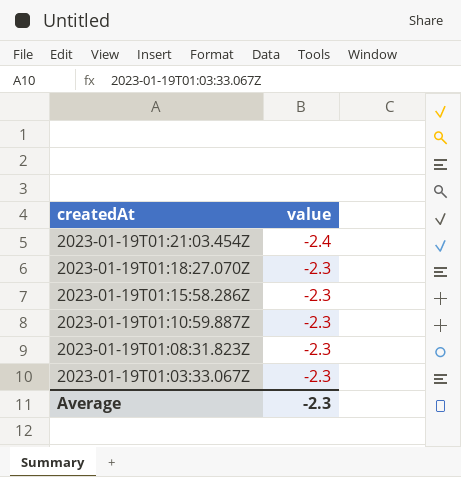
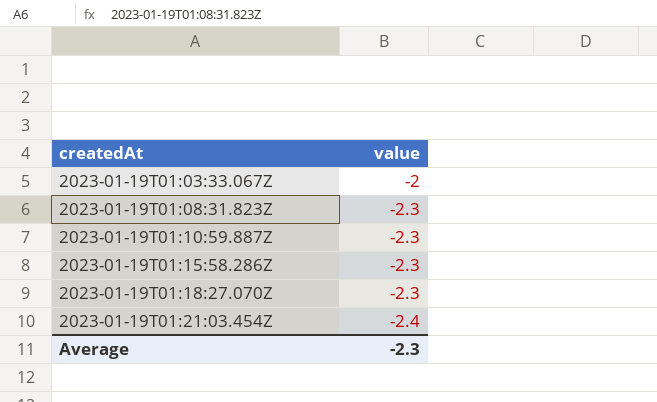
row order: createdAt descending -> createdAt ascending
2023-01-19T01:03:33.067Z | value: -2.3 -> -2

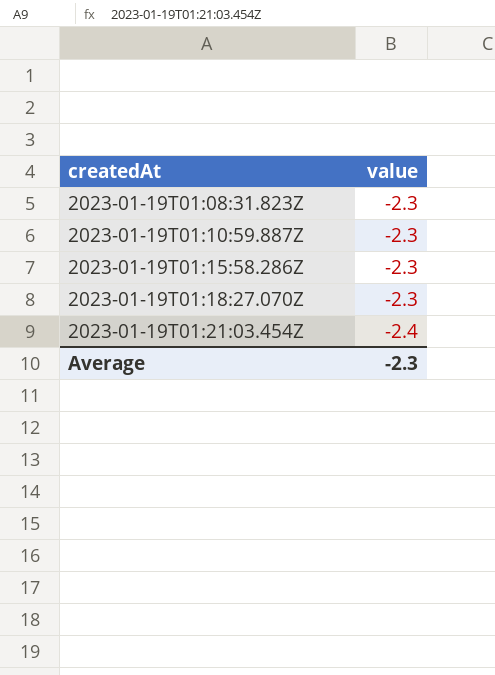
row 2023-01-19T01:03:33.067Z: -2 -> none

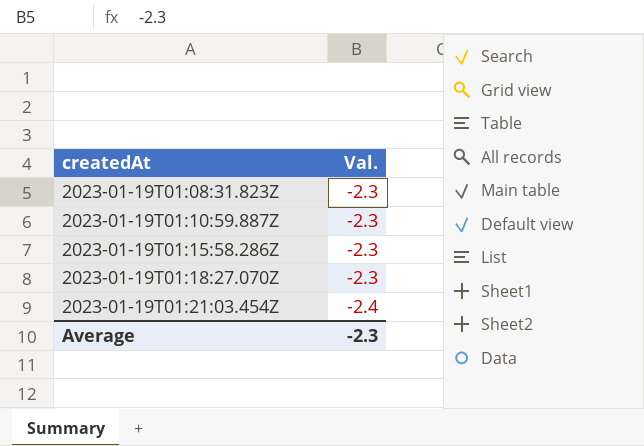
column name: value -> Val.

